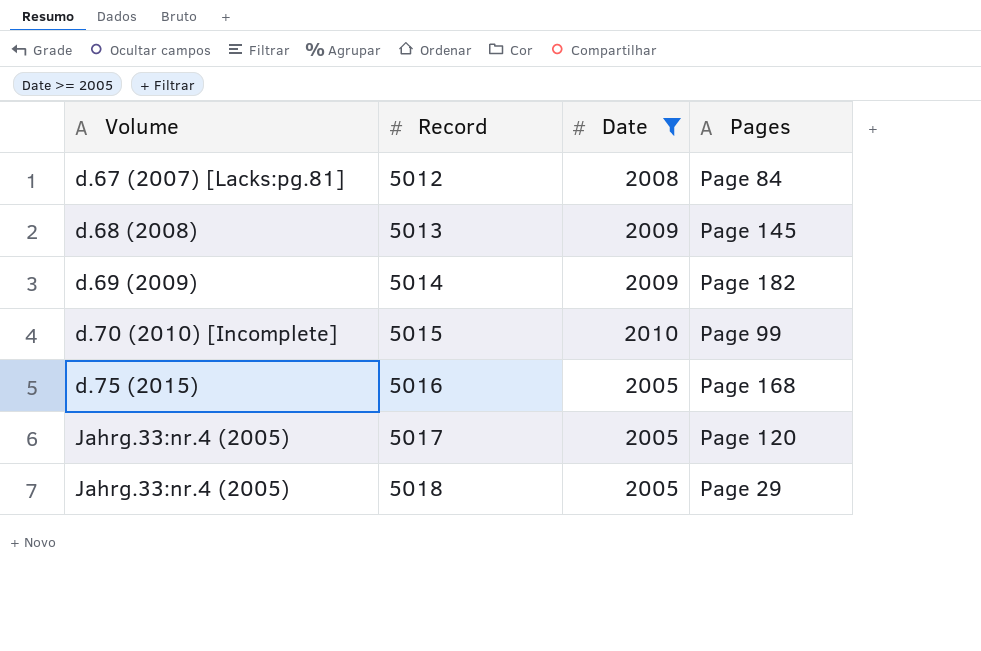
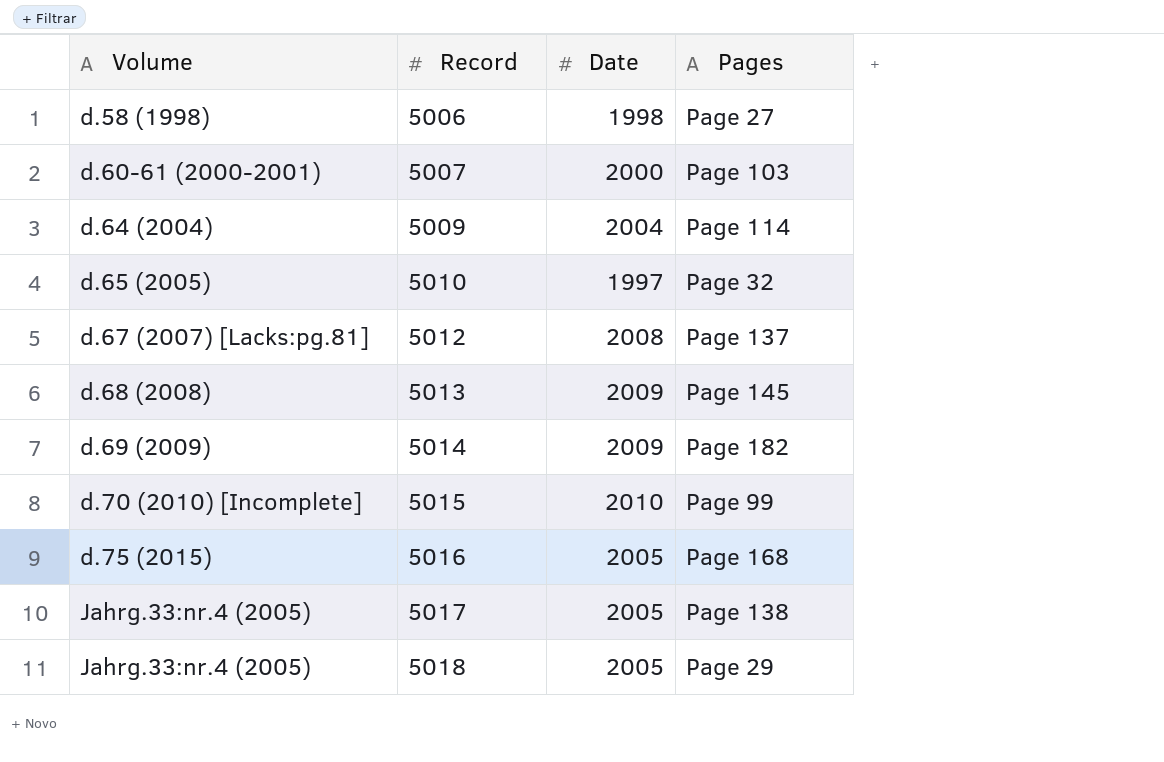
filter: Date >= 2005 -> none
5012 | Pages: Page 84 -> Page 137
5017 | Pages: Page 120 -> Page 138

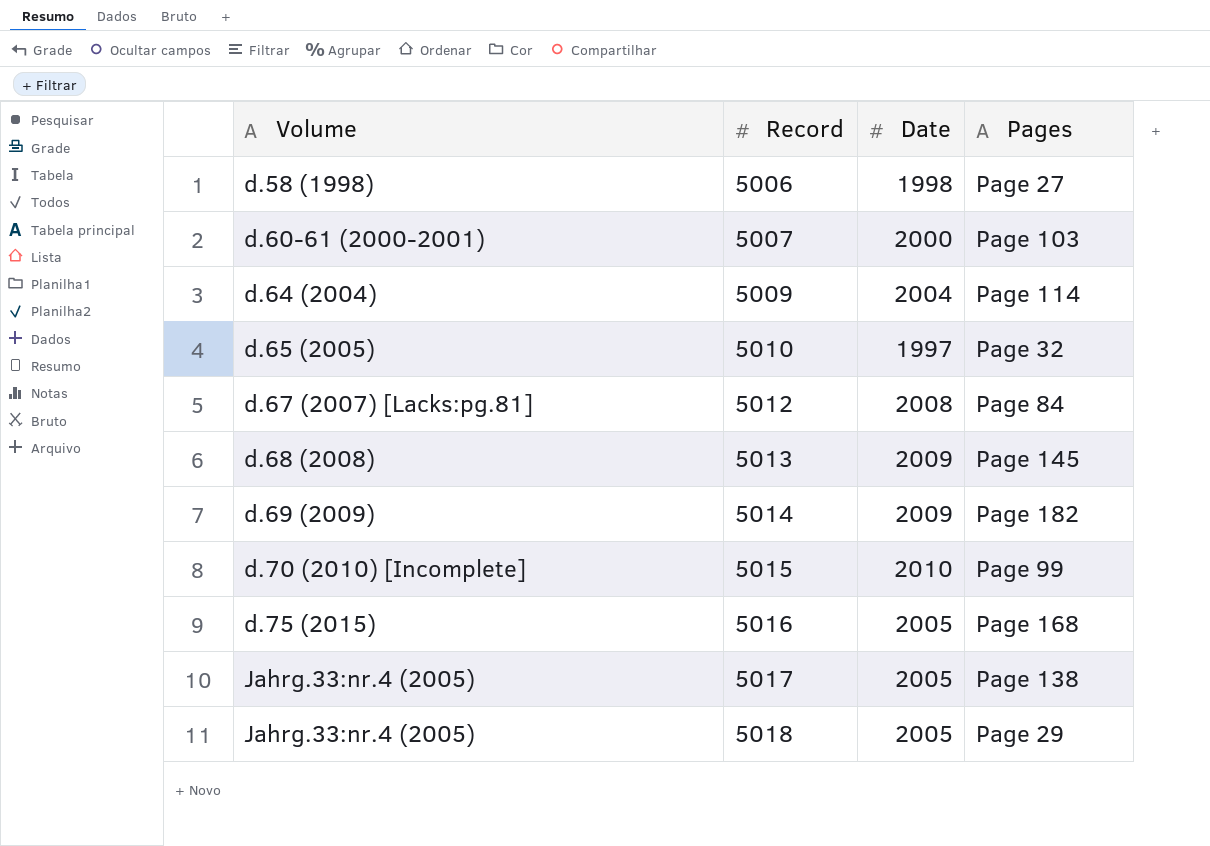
5012 | Pages: Page 137 -> Page 84

